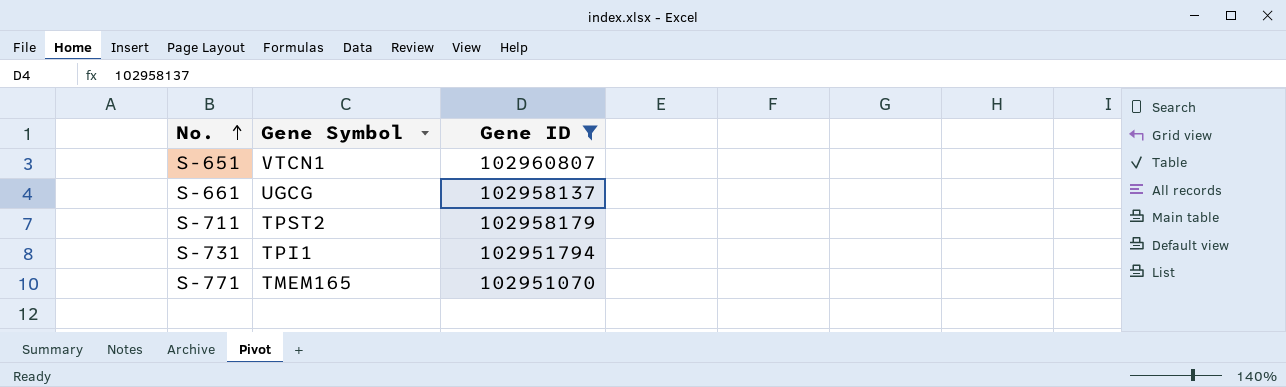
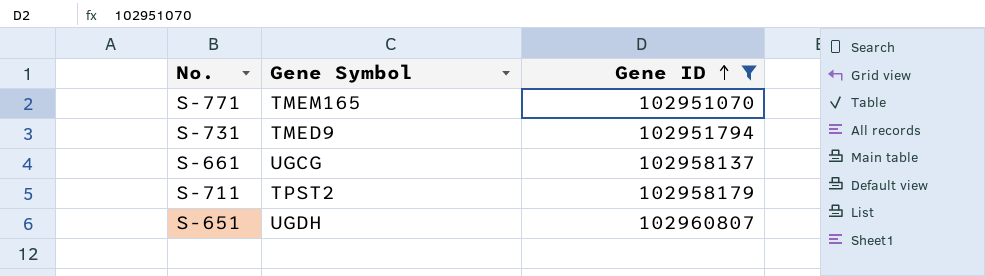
row order: No. ascending -> Gene ID ascending
S-731 | Gene Symbol: TPI1 -> TMED9
S-651 | Gene Symbol: VTCN1 -> UGDH

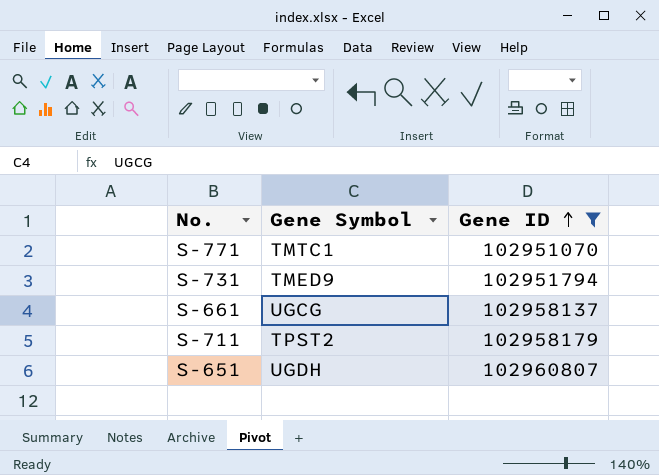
S-771 | Gene Symbol: TMEM165 -> TMTC1

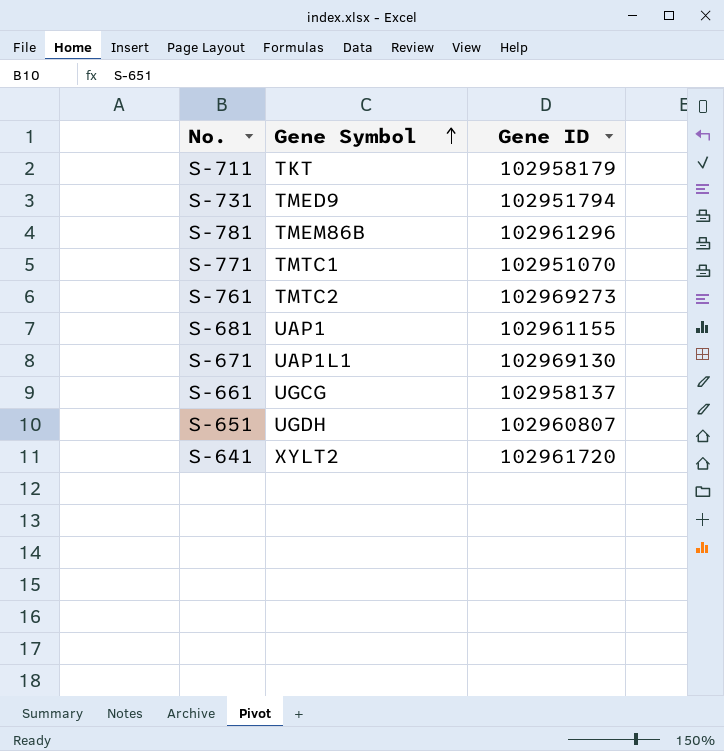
filter: Gene ID <= 102960807 -> none
row order: Gene ID ascending -> Gene Symbol ascending
S-711 | Gene Symbol: TPST2 -> TKT

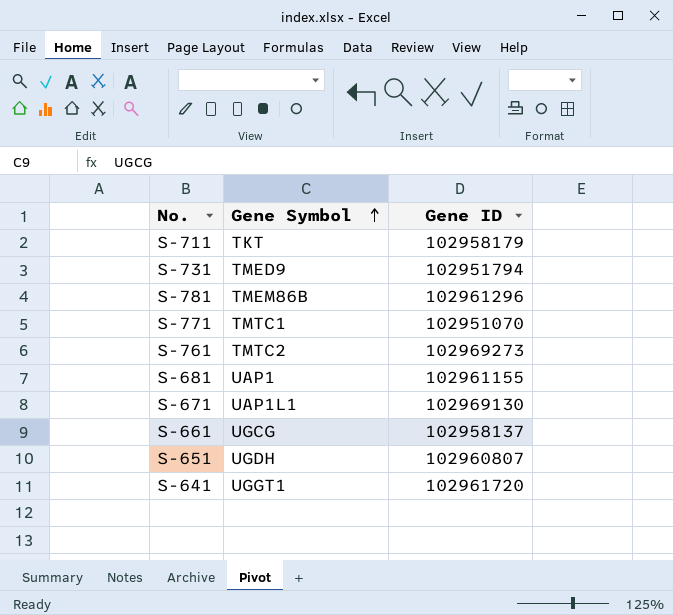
S-641 | Gene Symbol: XYLT2 -> UGGT1

